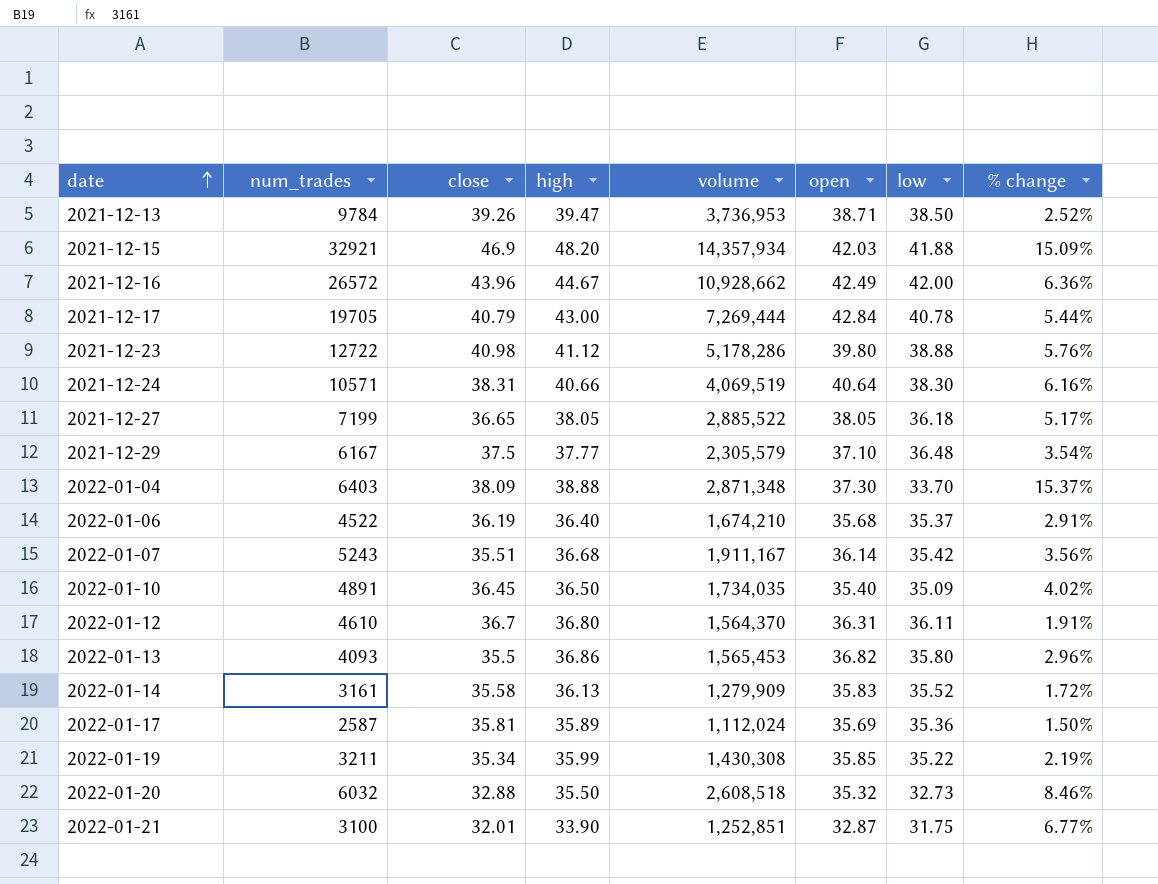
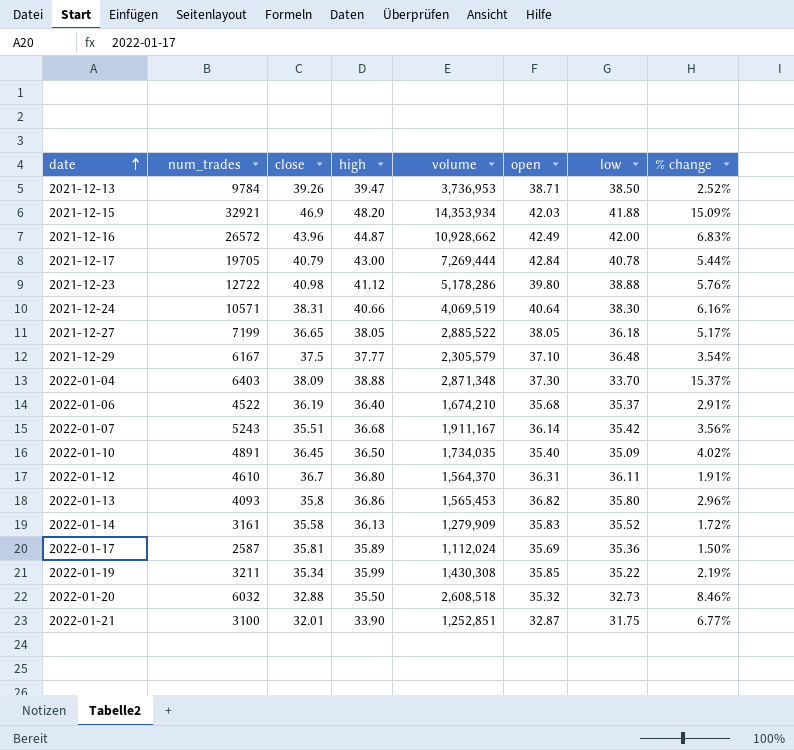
2021-12-15 | volume: 14,357,934 -> 14,353,934
2021-12-16 | high: 44.67 -> 44.87
2021-12-16 | % change: 6.36% -> 6.83%
2022-01-13 | close: 35.5 -> 35.8

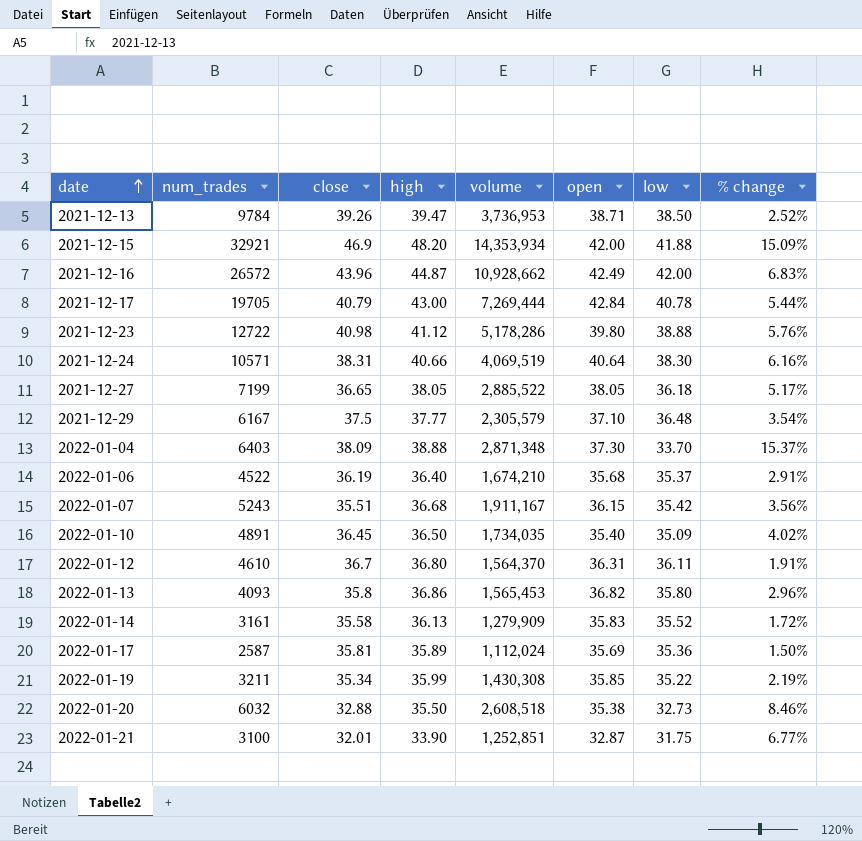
2021-12-15 | open: 42.03 -> 42.00
2022-01-07 | open: 36.14 -> 36.15
2022-01-20 | open: 35.32 -> 35.38

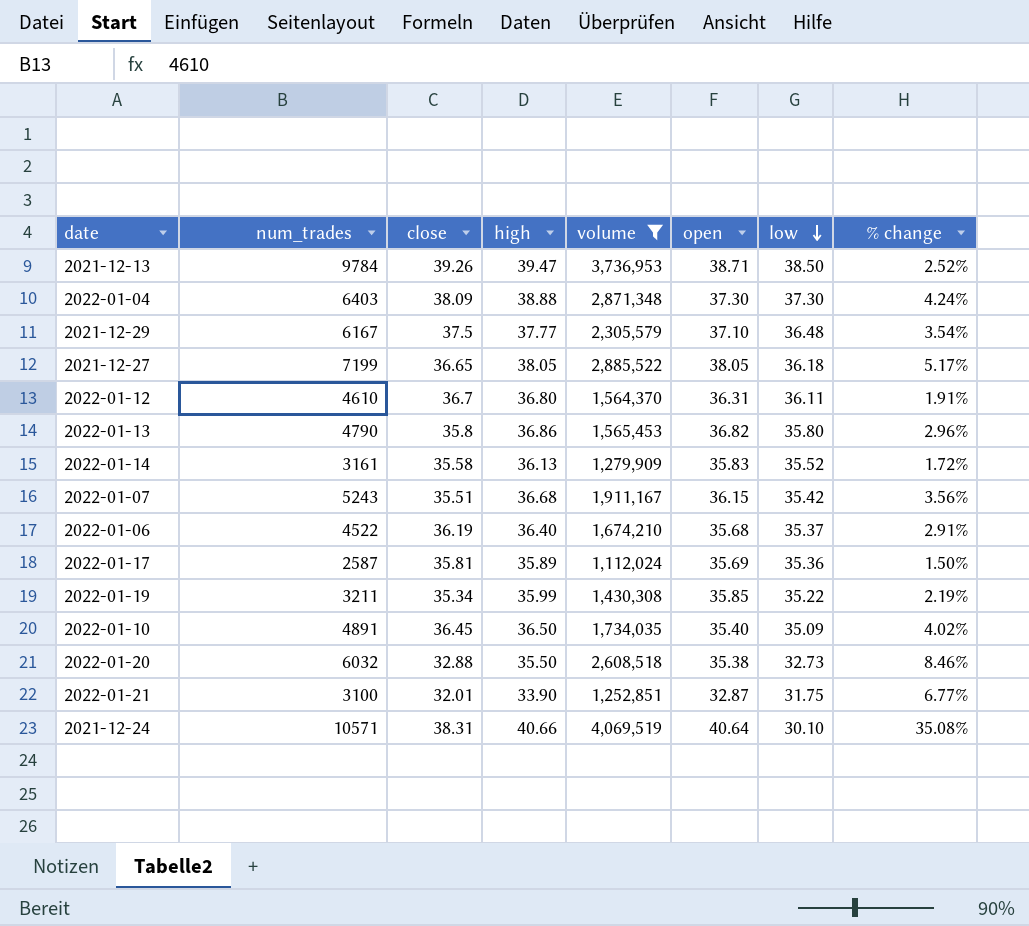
filter: none -> volume <= 4,069,519
row order: date ascending -> low descending
2022-01-04 | low: 33.70 -> 37.30
2022-01-04 | % change: 15.37% -> 4.24%
2022-01-13 | num_trades: 4093 -> 4790
2021-12-24 | low: 38.30 -> 30.10
2021-12-24 | % change: 6.16% -> 35.08%

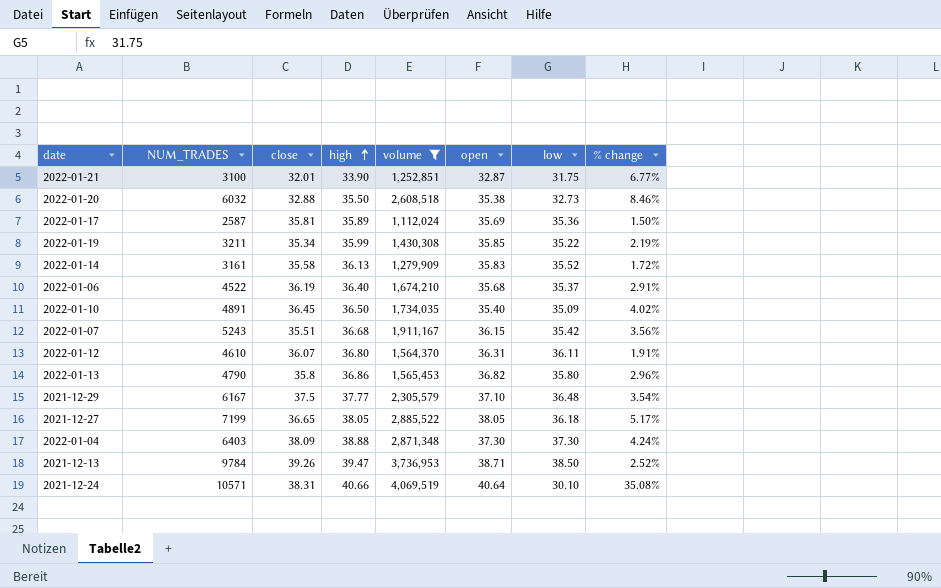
row order: low descending -> high ascending
column name: num_trades -> NUM_TRADES
2022-01-12 | close: 36.7 -> 36.07

